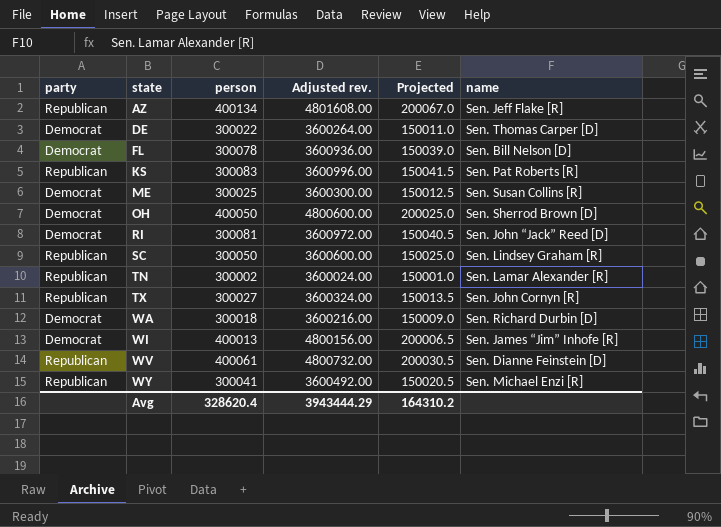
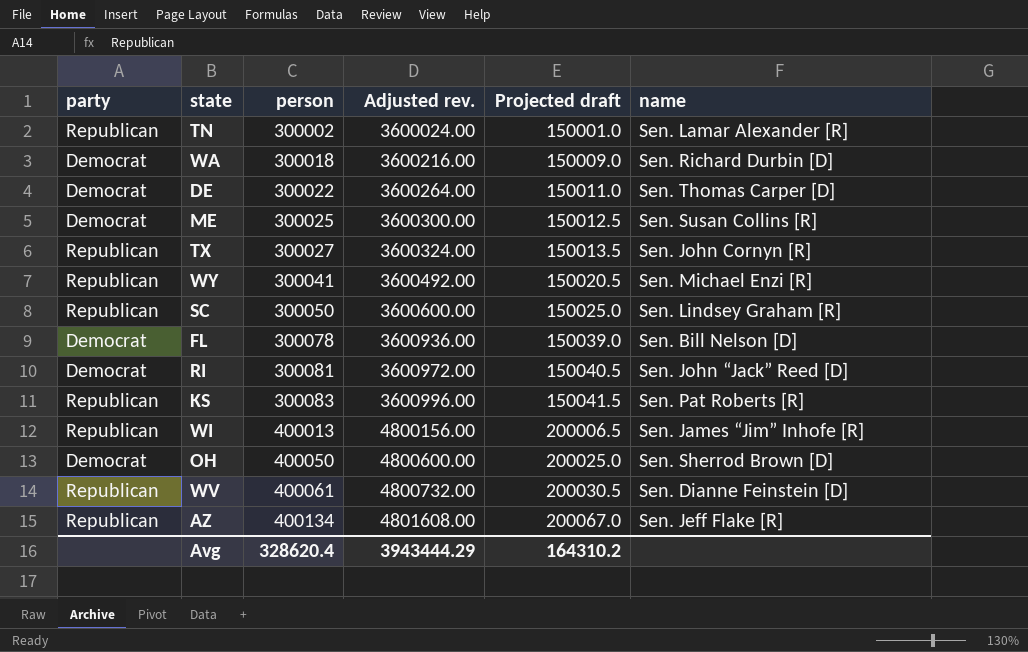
row order: state ascending -> person ascending
column name: Projected -> Projected draft
WI | party: Democrat -> Republican

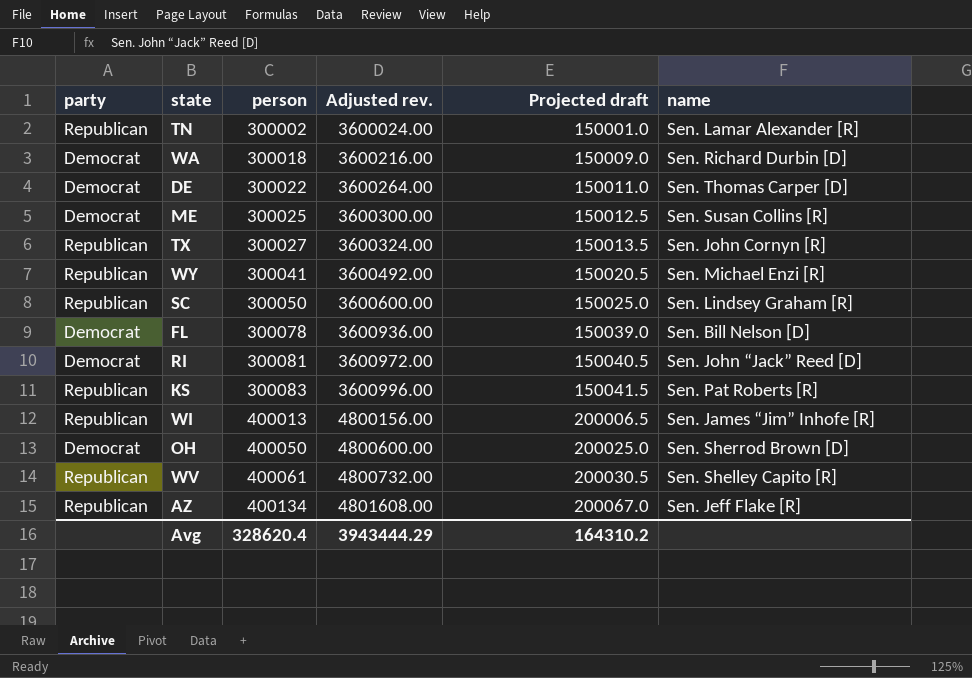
WV | name: Sen. Dianne Feinstein [D] -> Sen. Shelley Capito [R]

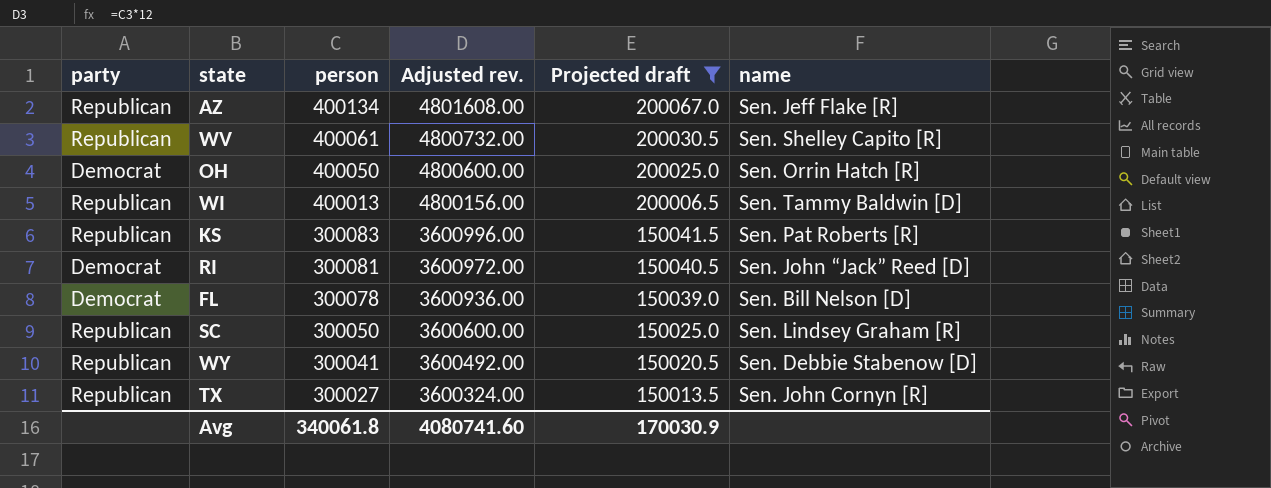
filter: none -> Projected draft >= 150013.5
row order: person ascending -> person descending
OH | name: Sen. Sherrod Brown [D] -> Sen. Orrin Hatch [R]
WI | name: Sen. James “Jim” Inhofe [R] -> Sen. Tammy Baldwin [D]
WY | name: Sen. Michael Enzi [R] -> Sen. Debbie Stabenow [D]
Avg | person: 328620.4 -> 340061.8
Avg | Adjusted rev.: 3943444.29 -> 4080741.60
Avg | Projected draft: 164310.2 -> 170030.9

